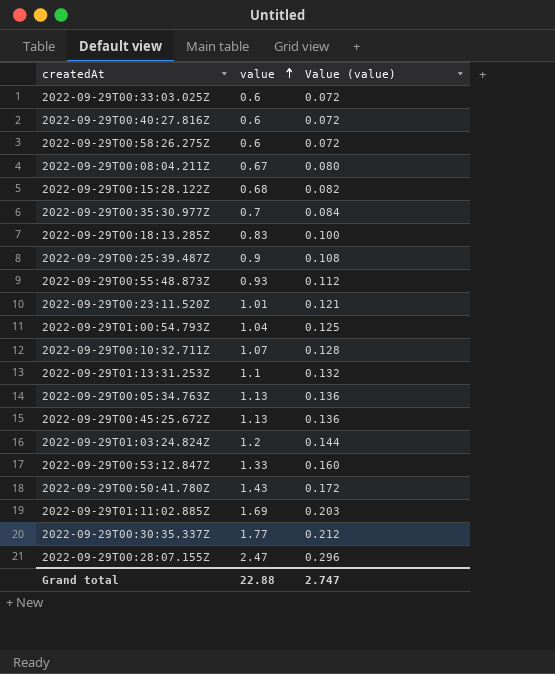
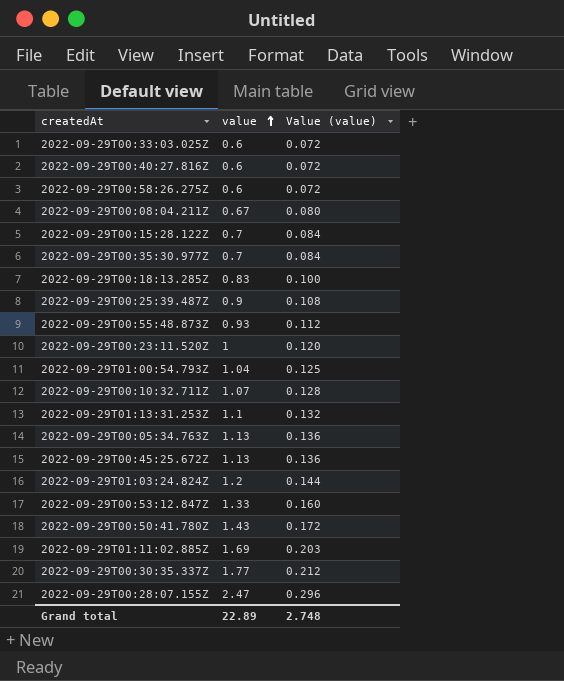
2022-09-29T00:15:28.122Z | value: 0.68 -> 0.7
2022-09-29T00:15:28.122Z | Value (value): 0.082 -> 0.084
2022-09-29T00:23:11.520Z | value: 1.01 -> 1
2022-09-29T00:23:11.520Z | Value (value): 0.121 -> 0.120
Grand total | value: 22.88 -> 22.89
Grand total | Value (value): 2.747 -> 2.748

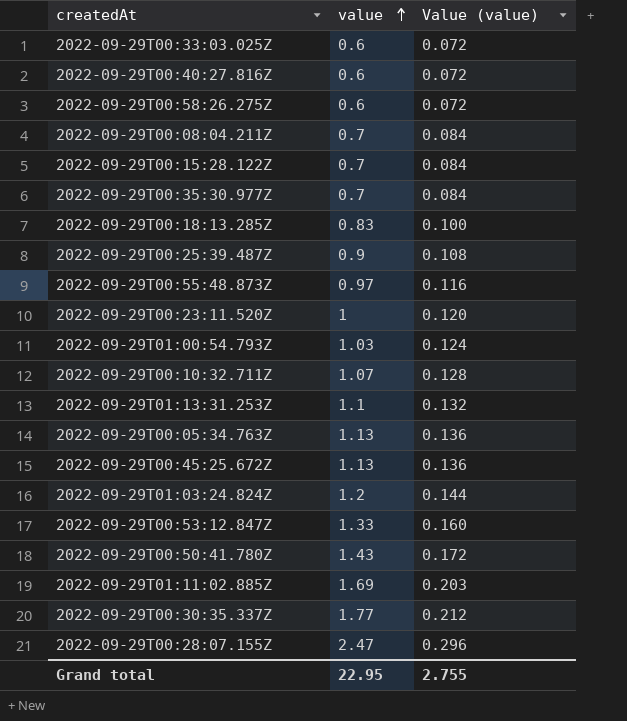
2022-09-29T00:08:04.211Z | value: 0.67 -> 0.7
2022-09-29T00:08:04.211Z | Value (value): 0.080 -> 0.084
2022-09-29T00:55:48.873Z | value: 0.93 -> 0.97
2022-09-29T00:55:48.873Z | Value (value): 0.112 -> 0.116
2022-09-29T01:00:54.793Z | value: 1.04 -> 1.03
2022-09-29T01:00:54.793Z | Value (value): 0.125 -> 0.124
Grand total | value: 22.89 -> 22.95
Grand total | Value (value): 2.748 -> 2.755

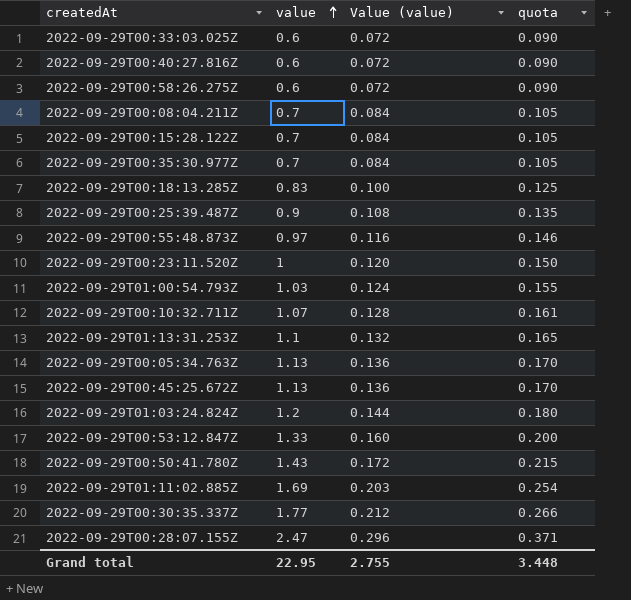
column quota | formula: none -> [value] * 0.15

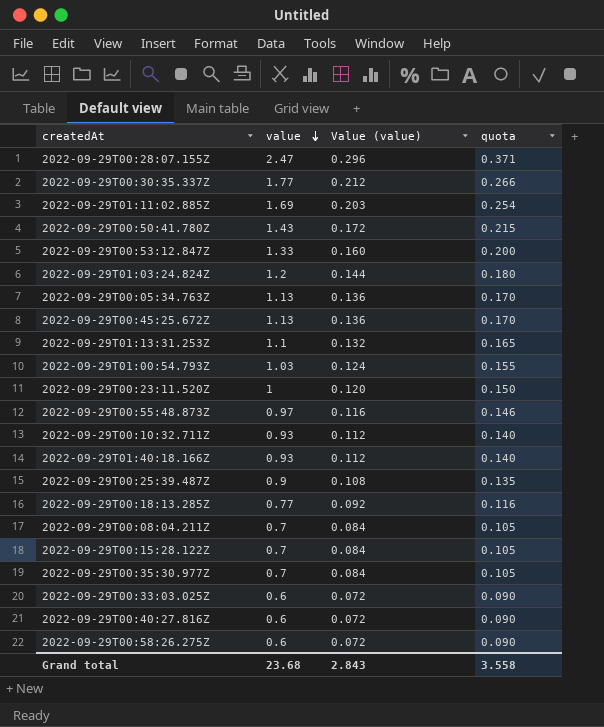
row order: value ascending -> value descending
2022-09-29T00:10:32.711Z | value: 1.07 -> 0.93
2022-09-29T00:10:32.711Z | Value (value): 0.128 -> 0.112
2022-09-29T00:10:32.711Z | quota: 0.161 -> 0.140
row 2022-09-29T01:40:18.166Z: none -> 0.93 | 0.112 | 0.140
2022-09-29T00:18:13.285Z | value: 0.83 -> 0.77
2022-09-29T00:18:13.285Z | Value (value): 0.100 -> 0.092
2022-09-29T00:18:13.285Z | quota: 0.125 -> 0.116
Grand total | value: 22.95 -> 23.68
Grand total | Value (value): 2.755 -> 2.843
Grand total | quota: 3.448 -> 3.558

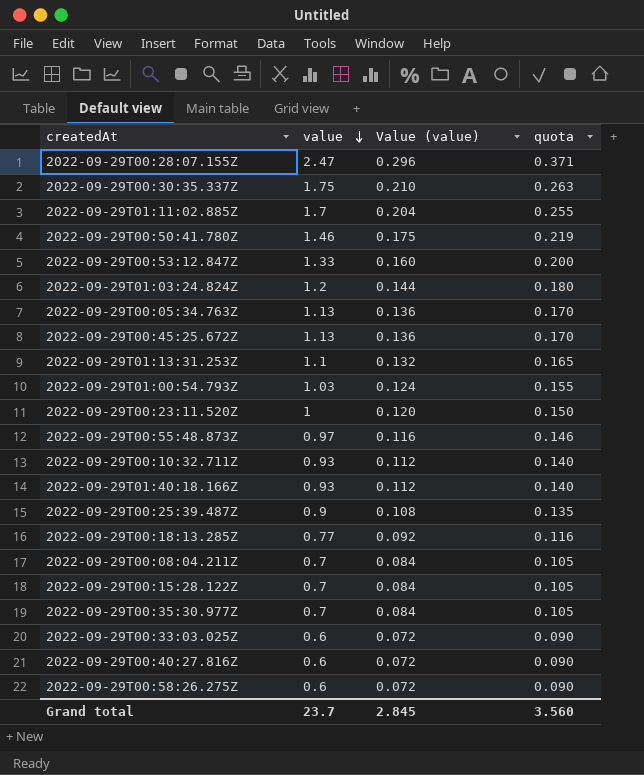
2022-09-29T00:30:35.337Z | value: 1.77 -> 1.75
2022-09-29T00:30:35.337Z | Value (value): 0.212 -> 0.210
2022-09-29T00:30:35.337Z | quota: 0.266 -> 0.263
2022-09-29T01:11:02.885Z | value: 1.69 -> 1.7
2022-09-29T01:11:02.885Z | Value (value): 0.203 -> 0.204
2022-09-29T01:11:02.885Z | quota: 0.254 -> 0.255
2022-09-29T00:50:41.780Z | value: 1.43 -> 1.46
2022-09-29T00:50:41.780Z | Value (value): 0.172 -> 0.175
2022-09-29T00:50:41.780Z | quota: 0.215 -> 0.219
Grand total | value: 23.68 -> 23.7
Grand total | Value (value): 2.843 -> 2.845
Grand total | quota: 3.558 -> 3.560

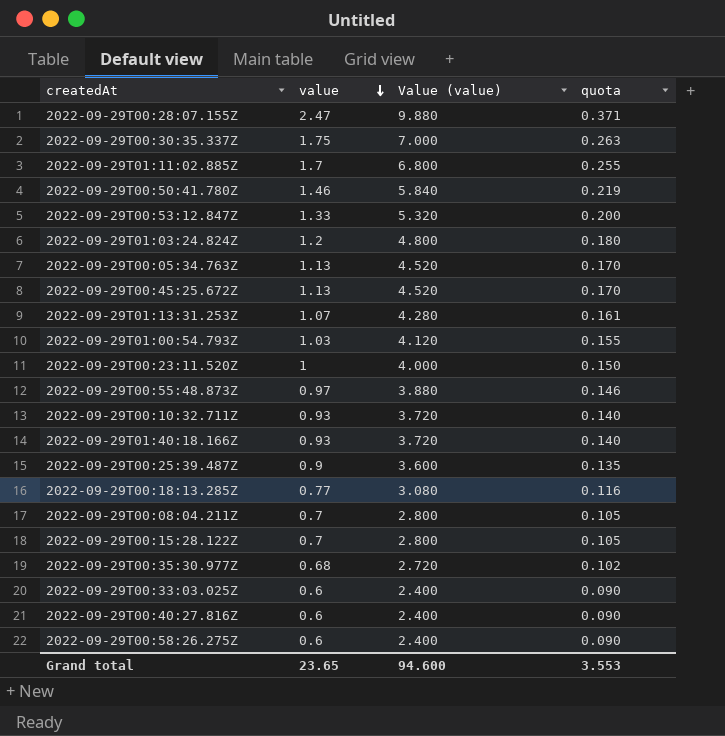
column Value (value) | formula: [value] * 0.12 -> [value] * 4
2022-09-29T01:13:31.253Z | value: 1.1 -> 1.07
2022-09-29T01:13:31.253Z | quota: 0.165 -> 0.161
2022-09-29T00:35:30.977Z | value: 0.7 -> 0.68
2022-09-29T00:35:30.977Z | quota: 0.105 -> 0.102
Grand total | value: 23.7 -> 23.65
Grand total | Value (value): 2.845 -> 94.600
Grand total | quota: 3.560 -> 3.553

